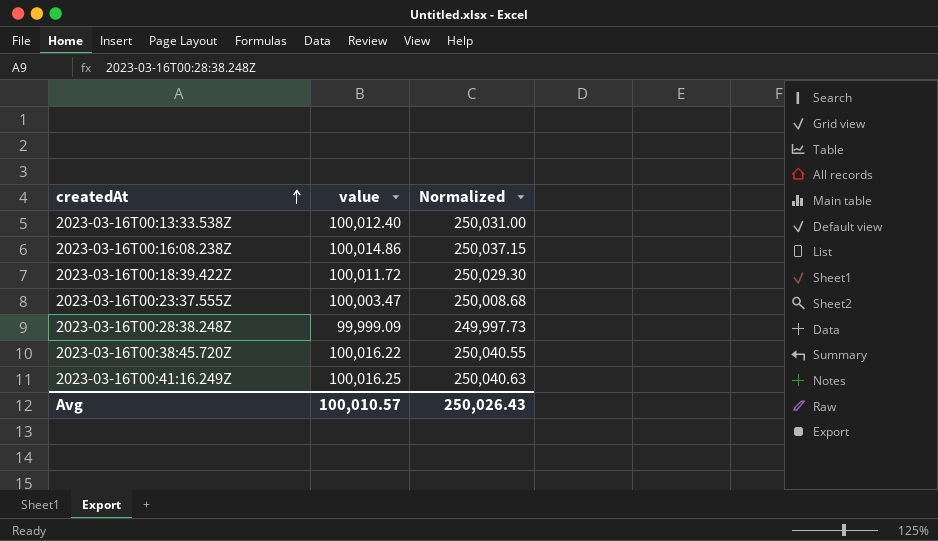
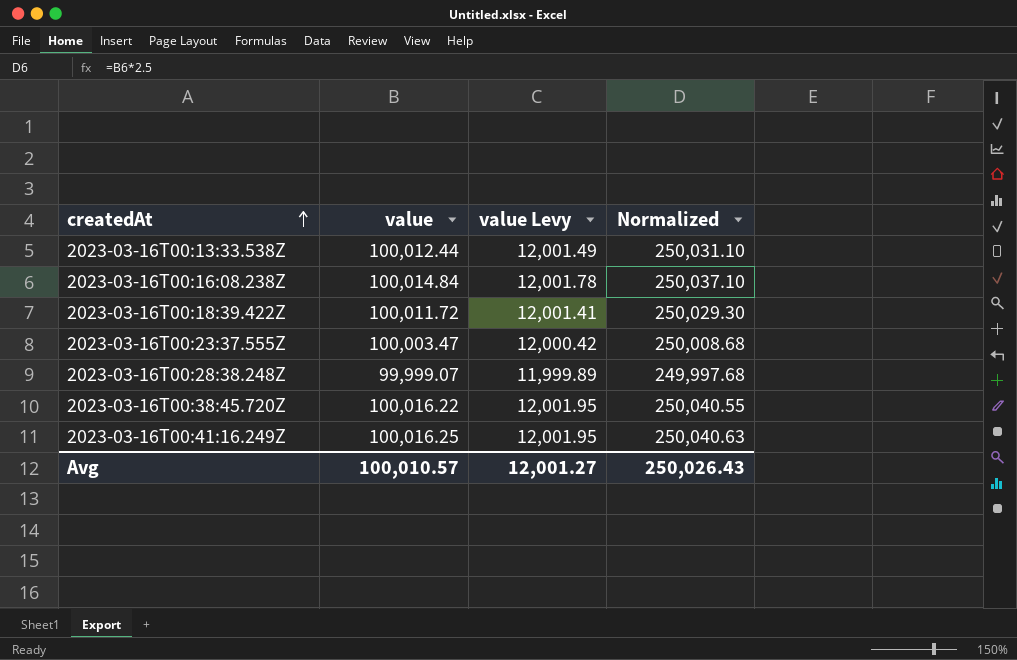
column value Levy | formula: none -> [value] * 0.12
2023-03-16T00:13:33.538Z | value: 100,012.40 -> 100,012.44
2023-03-16T00:13:33.538Z | Normalized: 250,031.00 -> 250,031.10
2023-03-16T00:16:08.238Z | value: 100,014.86 -> 100,014.84
2023-03-16T00:16:08.238Z | Normalized: 250,037.15 -> 250,037.10
2023-03-16T00:28:38.248Z | value: 99,999.09 -> 99,999.07
2023-03-16T00:28:38.248Z | Normalized: 249,997.73 -> 249,997.68

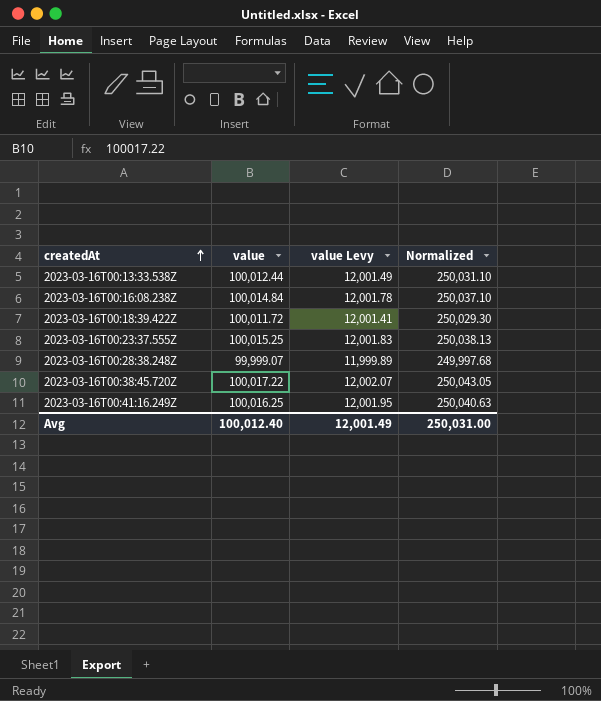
2023-03-16T00:23:37.555Z | value: 100,003.47 -> 100,015.25
2023-03-16T00:23:37.555Z | value Levy: 12,000.42 -> 12,001.83
2023-03-16T00:23:37.555Z | Normalized: 250,008.68 -> 250,038.13
2023-03-16T00:38:45.720Z | value: 100,016.22 -> 100,017.22
2023-03-16T00:38:45.720Z | value Levy: 12,001.95 -> 12,002.07
2023-03-16T00:38:45.720Z | Normalized: 250,040.55 -> 250,043.05
Avg | value: 100,010.57 -> 100,012.40
Avg | value Levy: 12,001.27 -> 12,001.49
Avg | Normalized: 250,026.43 -> 250,031.00

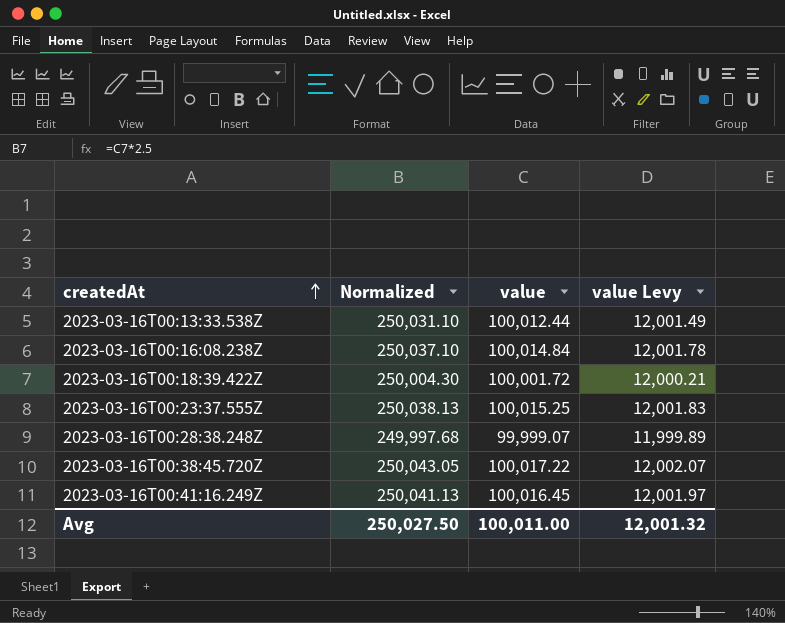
column Normalized | position: 4 -> 2
2023-03-16T00:18:39.422Z | Normalized: 250,029.30 -> 250,004.30
2023-03-16T00:18:39.422Z | value: 100,011.72 -> 100,001.72
2023-03-16T00:18:39.422Z | value Levy: 12,001.41 -> 12,000.21
2023-03-16T00:41:16.249Z | Normalized: 250,040.63 -> 250,041.13
2023-03-16T00:41:16.249Z | value: 100,016.25 -> 100,016.45
2023-03-16T00:41:16.249Z | value Levy: 12,001.95 -> 12,001.97
Avg | Normalized: 250,031.00 -> 250,027.50
Avg | value: 100,012.40 -> 100,011.00
Avg | value Levy: 12,001.49 -> 12,001.32

